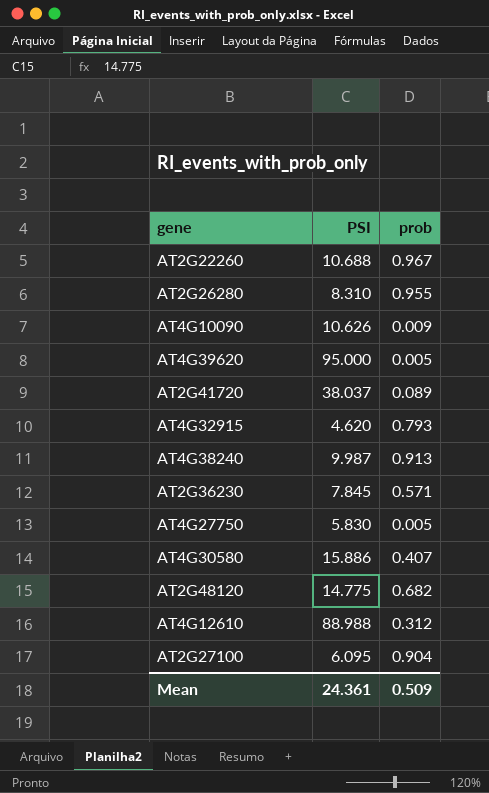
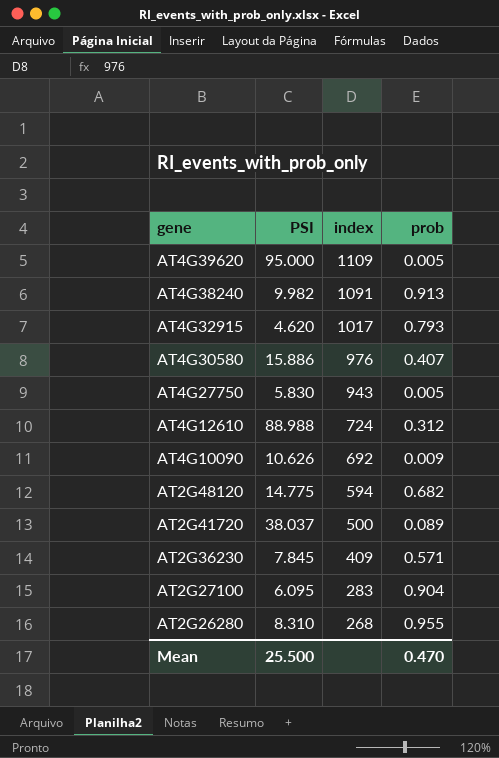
row order: none -> gene descending
column index | position: none -> 3
row AT2G22260: 10.688 | 0.967 -> none
AT4G38240 | PSI: 9.987 -> 9.982
Mean | PSI: 24.361 -> 25.500
Mean | prob: 0.509 -> 0.470

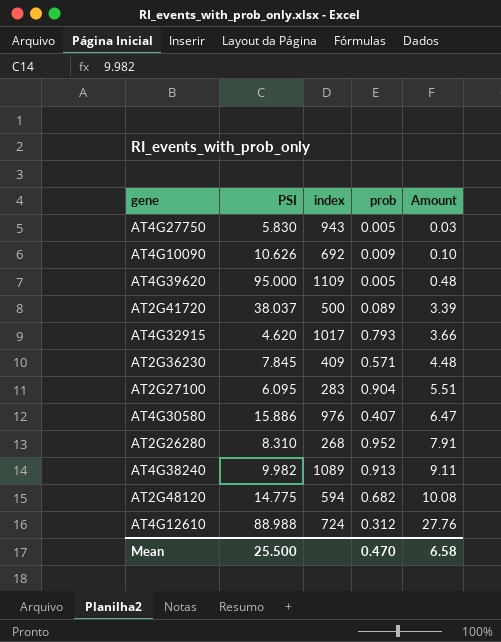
row order: gene descending -> Amount ascending
column Amount | formula: none -> [PSI] * [prob]
AT2G26280 | prob: 0.955 -> 0.952
AT4G38240 | index: 1091 -> 1089

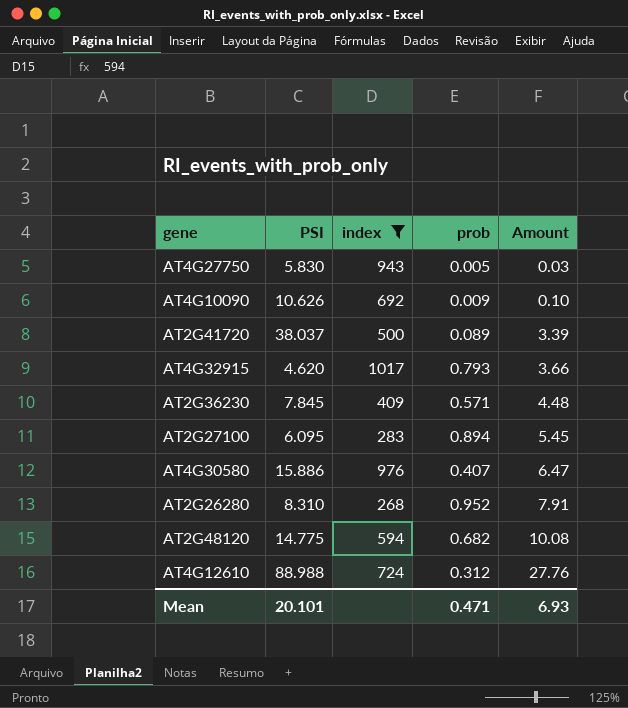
filter: none -> index <= 1017
AT2G27100 | prob: 0.904 -> 0.894
AT2G27100 | Amount: 5.51 -> 5.45
Mean | PSI: 25.500 -> 20.101
Mean | prob: 0.470 -> 0.471
Mean | Amount: 6.58 -> 6.93

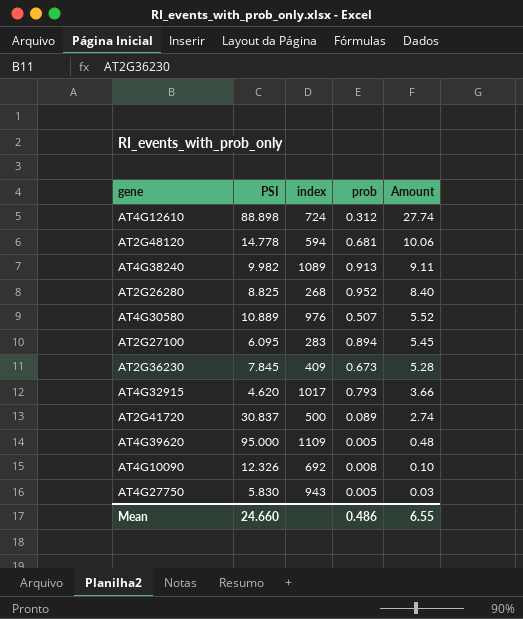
filter: index <= 1017 -> none
row order: Amount ascending -> Amount descending
AT4G12610 | PSI: 88.988 -> 88.898
AT4G12610 | Amount: 27.76 -> 27.74
AT2G48120 | PSI: 14.775 -> 14.778
AT2G48120 | prob: 0.682 -> 0.681
AT2G48120 | Amount: 10.08 -> 10.06
AT2G26280 | PSI: 8.310 -> 8.825
AT2G26280 | Amount: 7.91 -> 8.40
AT4G30580 | PSI: 15.886 -> 10.889
AT4G30580 | prob: 0.407 -> 0.507
AT4G30580 | Amount: 6.47 -> 5.52
AT2G36230 | prob: 0.571 -> 0.673
AT2G36230 | Amount: 4.48 -> 5.28
AT2G41720 | PSI: 38.037 -> 30.837
AT2G41720 | Amount: 3.39 -> 2.74
AT4G10090 | PSI: 10.626 -> 12.326
AT4G10090 | prob: 0.009 -> 0.008
Mean | PSI: 20.101 -> 24.660
Mean | prob: 0.471 -> 0.486
Mean | Amount: 6.93 -> 6.55

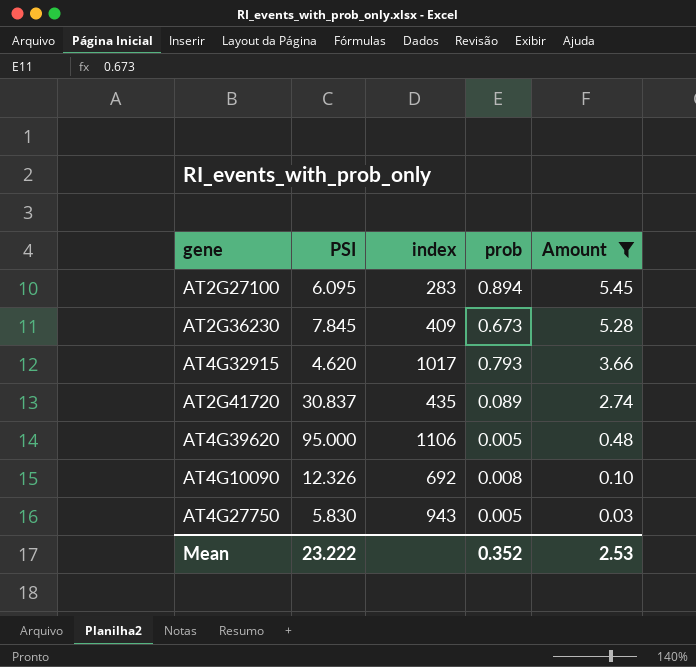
filter: none -> Amount <= 5.45
AT2G41720 | index: 500 -> 435
AT4G39620 | index: 1109 -> 1106
Mean | PSI: 24.660 -> 23.222
Mean | prob: 0.486 -> 0.352
Mean | Amount: 6.55 -> 2.53

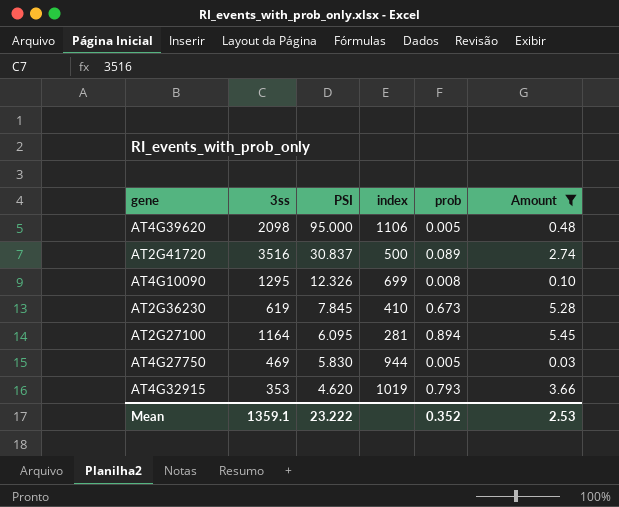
row order: Amount descending -> PSI descending
column 3ss | position: none -> 2
AT2G41720 | index: 435 -> 500
AT4G10090 | index: 692 -> 699
AT2G36230 | index: 409 -> 410
AT2G27100 | index: 283 -> 281
AT4G27750 | index: 943 -> 944
AT4G32915 | index: 1017 -> 1019

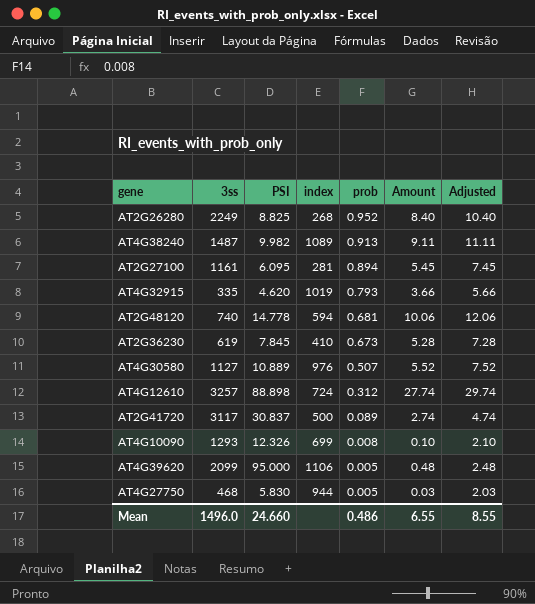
filter: Amount <= 5.45 -> none
row order: PSI descending -> prob descending
column Adjusted | formula: none -> [Amount] + 2
AT2G27100 | 3ss: 1164 -> 1161
AT4G32915 | 3ss: 353 -> 335
AT2G41720 | 3ss: 3516 -> 3117
AT4G10090 | 3ss: 1295 -> 1293
AT4G39620 | 3ss: 2098 -> 2099
AT4G27750 | 3ss: 469 -> 468
Mean | 3ss: 1359.1 -> 1496.0
Mean | PSI: 23.222 -> 24.660
Mean | prob: 0.352 -> 0.486
Mean | Amount: 2.53 -> 6.55

